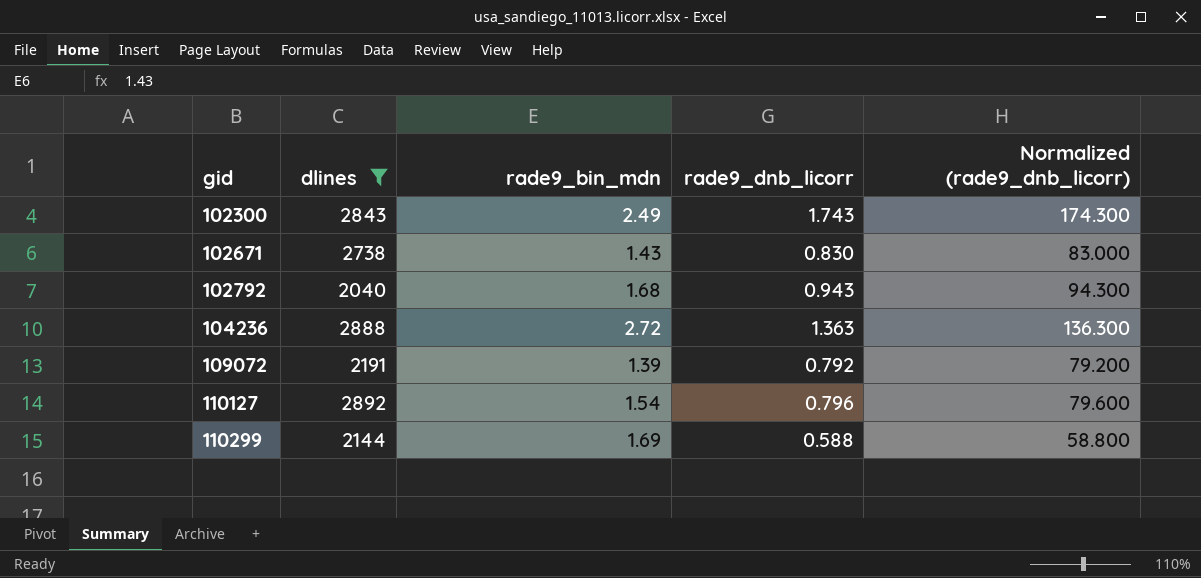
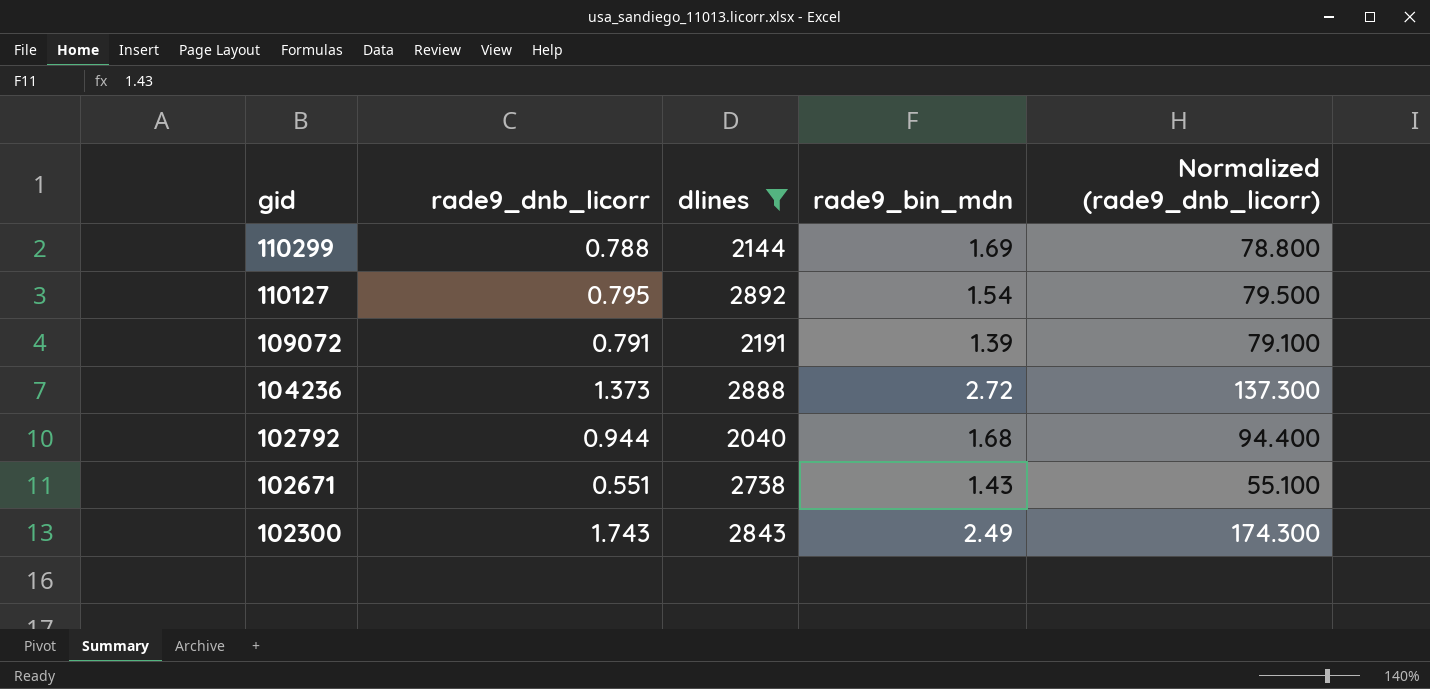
row order: gid ascending -> gid descending
column rade9_dnb_licorr | position: 4 -> 2
110299 | rade9_dnb_licorr: 0.588 -> 0.788
110299 | Normalized (rade9_dnb_licorr): 58.800 -> 78.800
110127 | rade9_dnb_licorr: 0.796 -> 0.795
110127 | Normalized (rade9_dnb_licorr): 79.600 -> 79.500
109072 | rade9_dnb_licorr: 0.792 -> 0.791
109072 | Normalized (rade9_dnb_licorr): 79.200 -> 79.100
104236 | rade9_dnb_licorr: 1.363 -> 1.373
104236 | Normalized (rade9_dnb_licorr): 136.300 -> 137.300
102792 | rade9_dnb_licorr: 0.943 -> 0.944
102792 | Normalized (rade9_dnb_licorr): 94.300 -> 94.400
102671 | rade9_dnb_licorr: 0.830 -> 0.551
102671 | Normalized (rade9_dnb_licorr): 83.000 -> 55.100

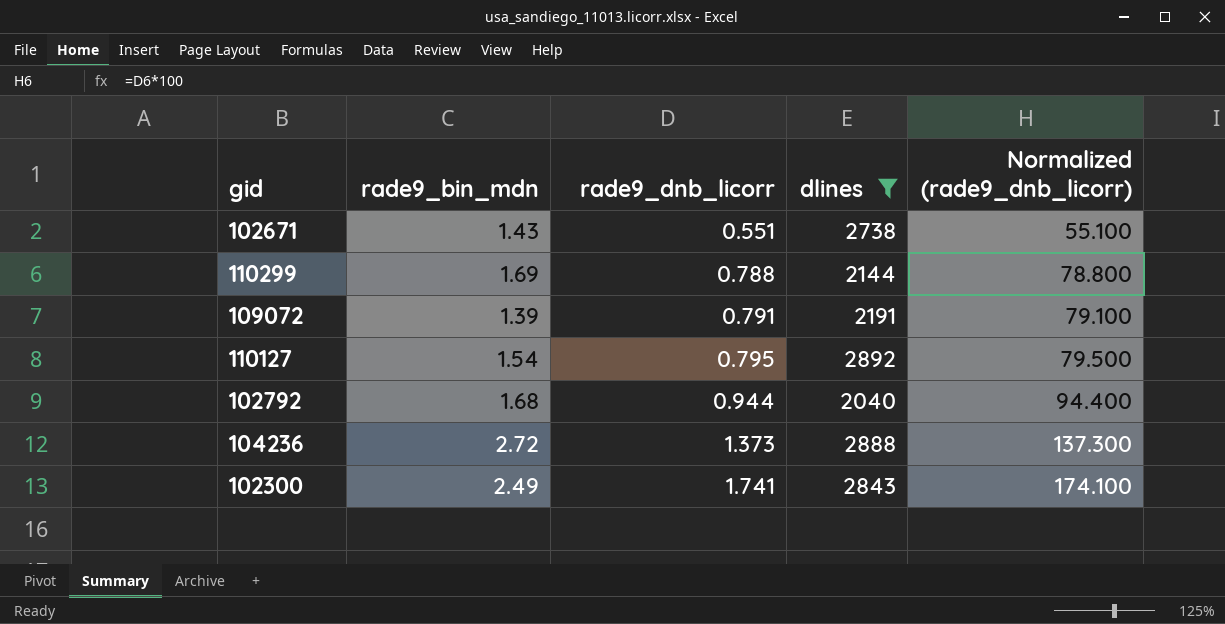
row order: gid descending -> rade9_dnb_licorr ascending
column rade9_bin_mdn | position: 4 -> 2
102300 | rade9_dnb_licorr: 1.743 -> 1.741
102300 | Normalized (rade9_dnb_licorr): 174.300 -> 174.100

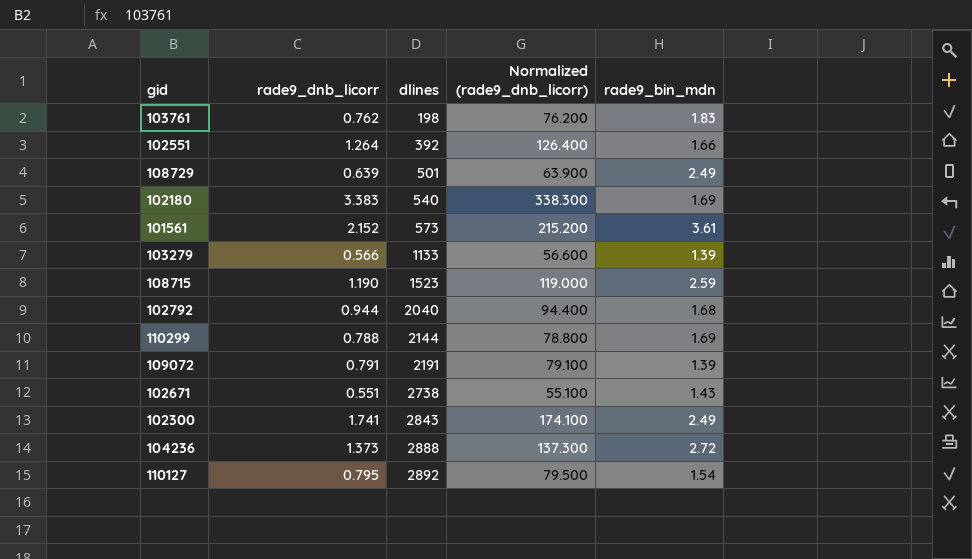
filter: dlines >= 2040 -> none
row order: rade9_dnb_licorr ascending -> dlines ascending
column rade9_bin_mdn | position: 2 -> 5

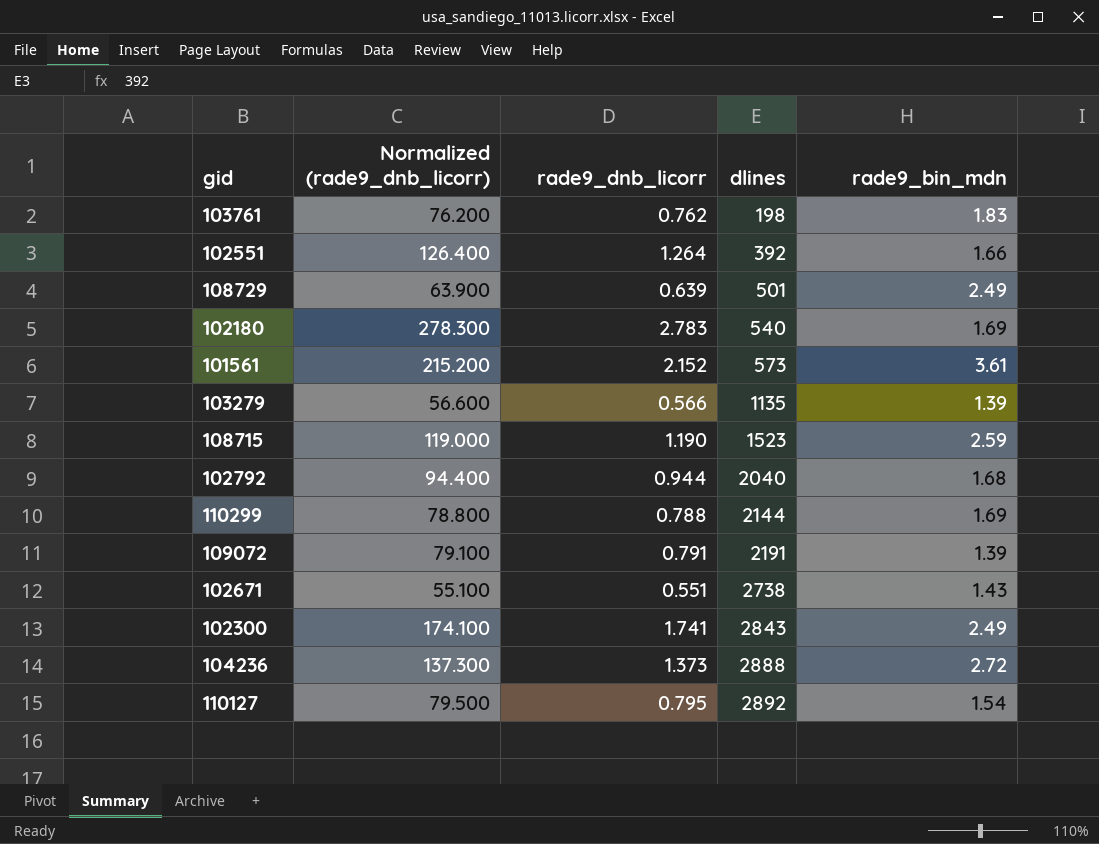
column Normalized (rade9_dnb_licorr) | position: 4 -> 2
102180 | Normalized (rade9_dnb_licorr): 338.300 -> 278.300
102180 | rade9_dnb_licorr: 3.383 -> 2.783
103279 | dlines: 1133 -> 1135

